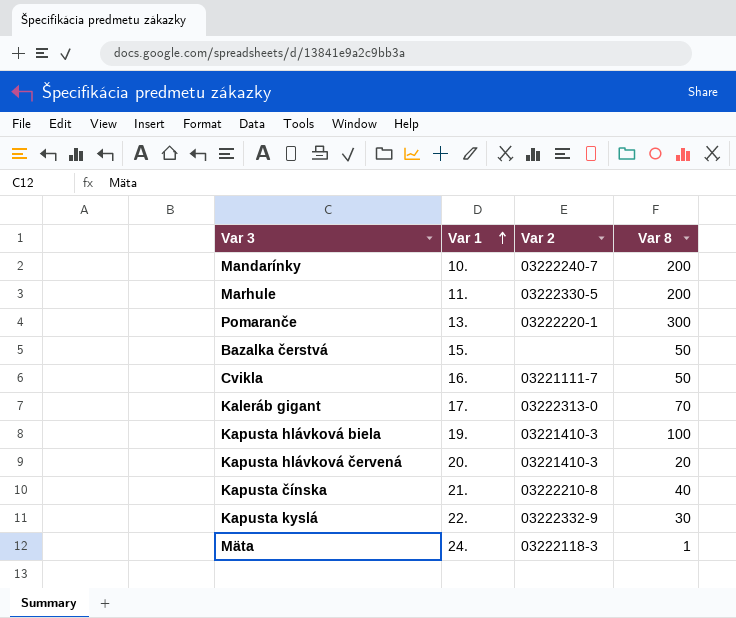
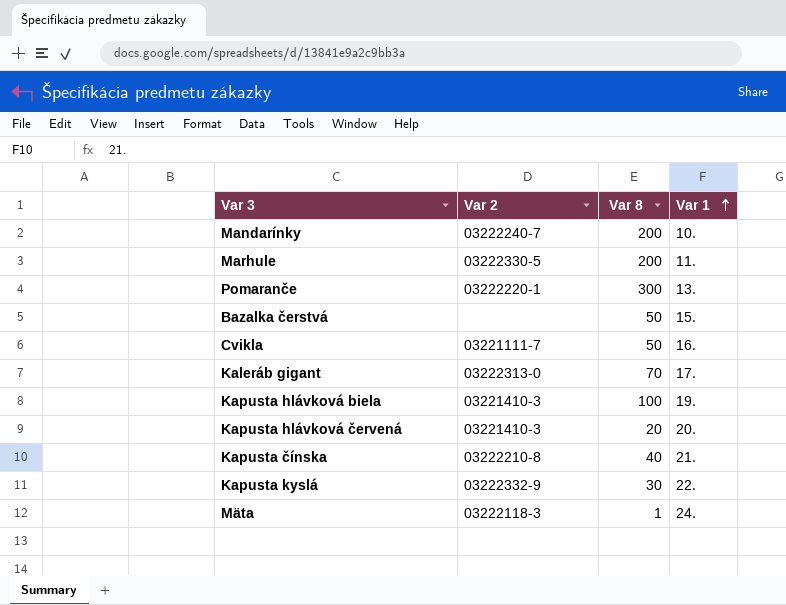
column Var 1 | position: 2 -> 4

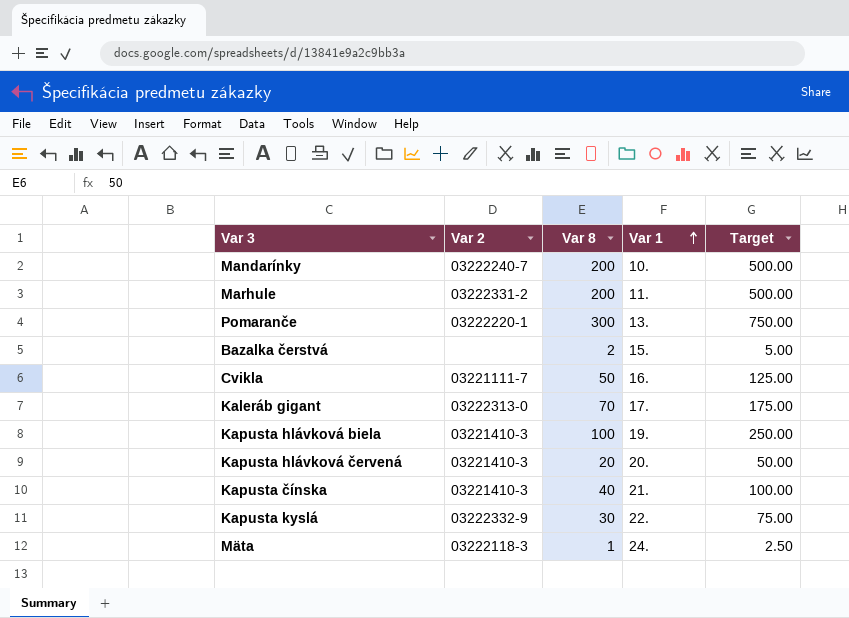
column Target | formula: none -> [Var 8] * 2.5
Marhule | Var 2: 03222330-5 -> 03222331-2
Bazalka čerstvá | Var 8: 50 -> 2
Kapusta čínska | Var 2: 03222210-8 -> 03221410-3

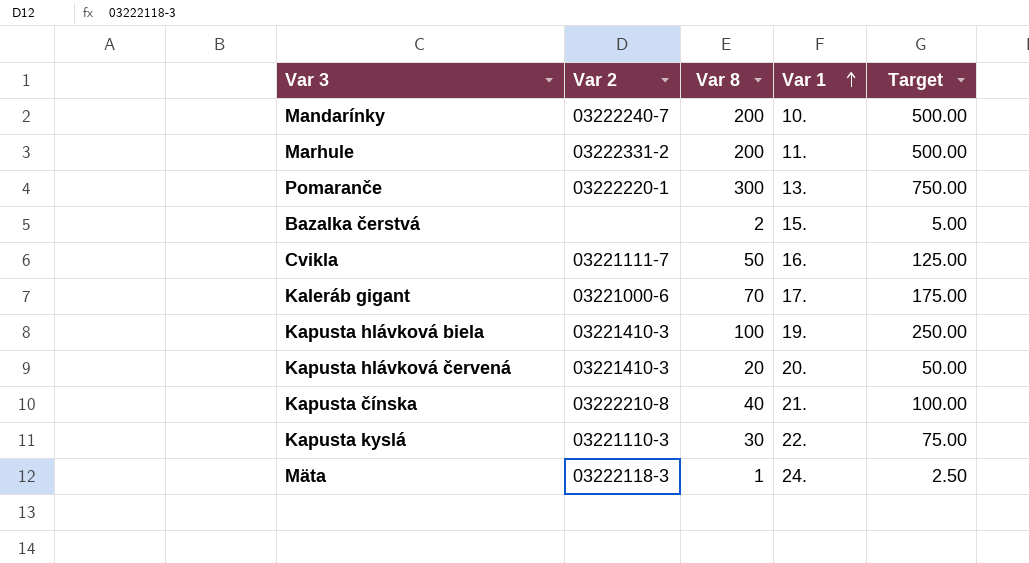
Kaleráb gigant | Var 2: 03222313-0 -> 03221000-6
Kapusta čínska | Var 2: 03221410-3 -> 03222210-8
Kapusta kyslá | Var 2: 03222332-9 -> 03221110-3

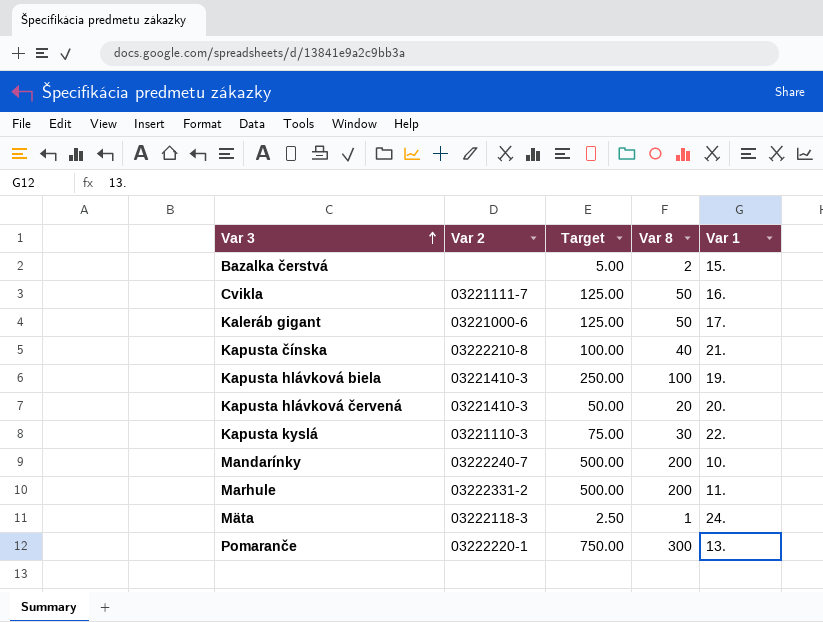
row order: Var 1 ascending -> Var 3 ascending
column Target | position: 5 -> 3
Kaleráb gigant | Target: 175.00 -> 125.00
Kaleráb gigant | Var 8: 70 -> 50

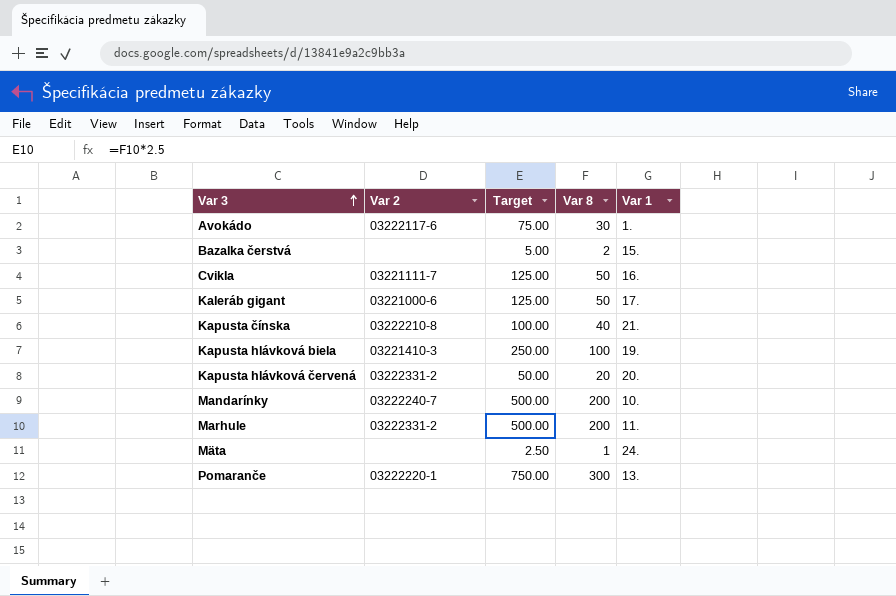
row Kapusta kyslá: 03221110-3 | 75.00 | 30 | 22. -> none
row Avokádo: none -> 03222117-6 | 75.00 | 30 | 1.
Kapusta hlávková červená | Var 2: 03221410-3 -> 03222331-2
Mäta | Var 2: 03222118-3 -> none

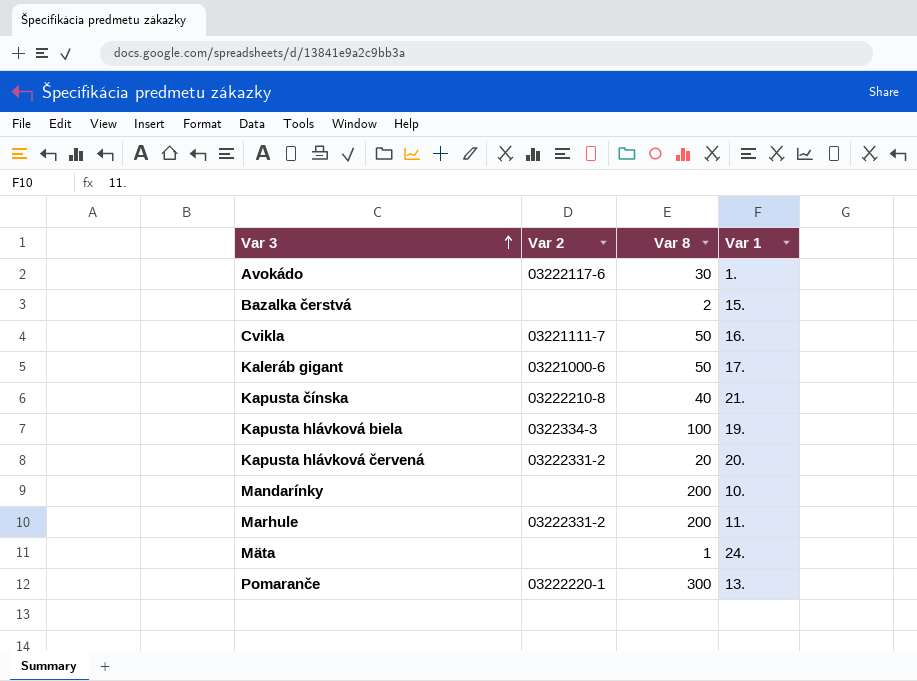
column Target | formula: [Var 8] * 2.5 -> none
Kapusta hlávková biela | Var 2: 03221410-3 -> 0322334-3
Mandarínky | Var 2: 03222240-7 -> none

